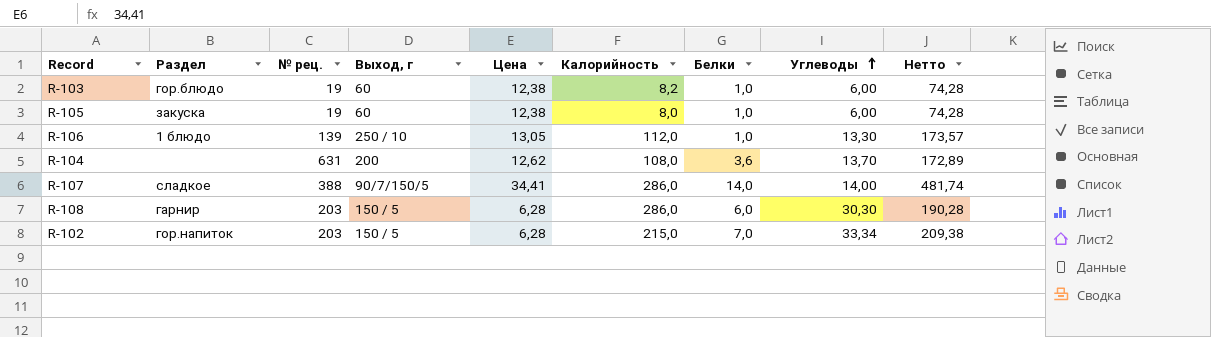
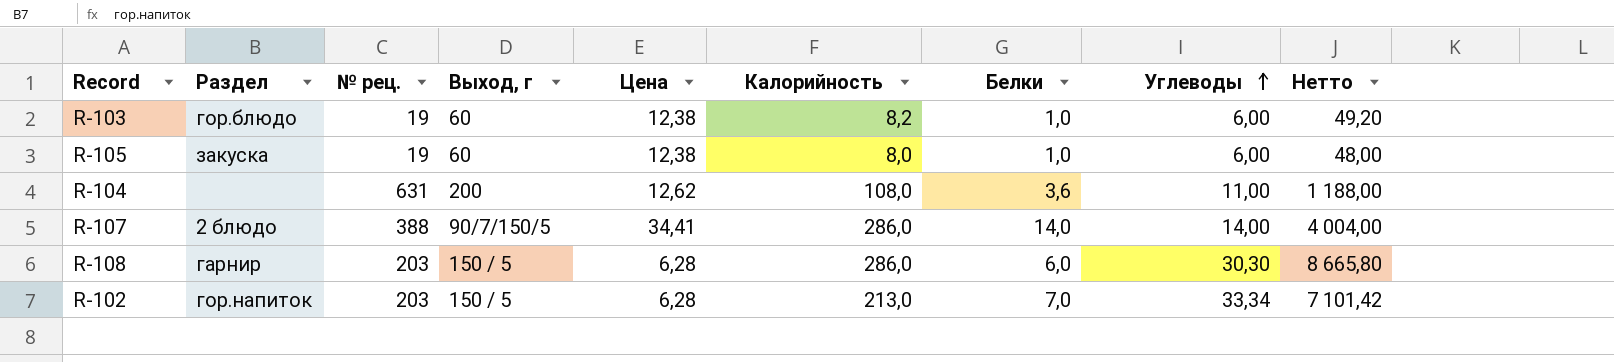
column Нетто | formula: [Цена] * [Углеводы] -> [Калорийность] * [Углеводы]
row R-106: 1 блюдо | 139 | 250 / 10 | 13,05 | 112,0 | 1,0 | 13,30 | 173,57 -> none
R-104 | Углеводы: 13,70 -> 11,00
R-107 | Раздел: сладкое -> 2 блюдо
R-102 | Калорийность: 215,0 -> 213,0

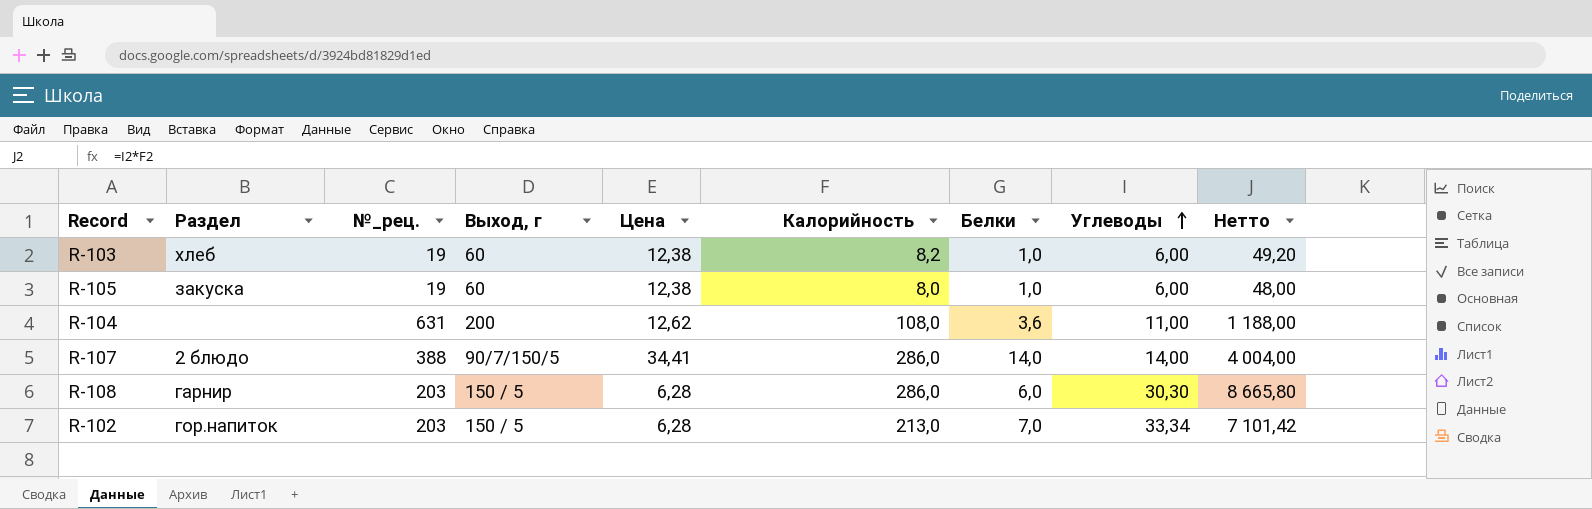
column name: № рец. -> №_рец.
R-103 | Раздел: гор.блюдо -> хлеб

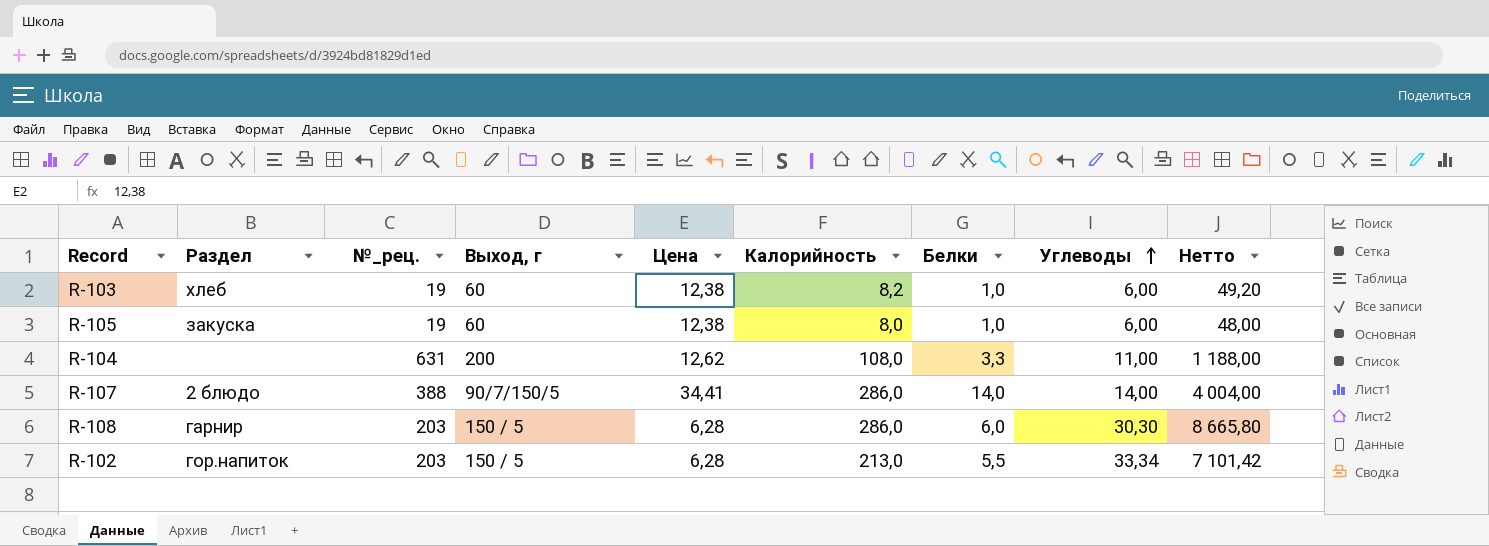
R-104 | Белки: 3,6 -> 3,3
R-102 | Белки: 7,0 -> 5,5

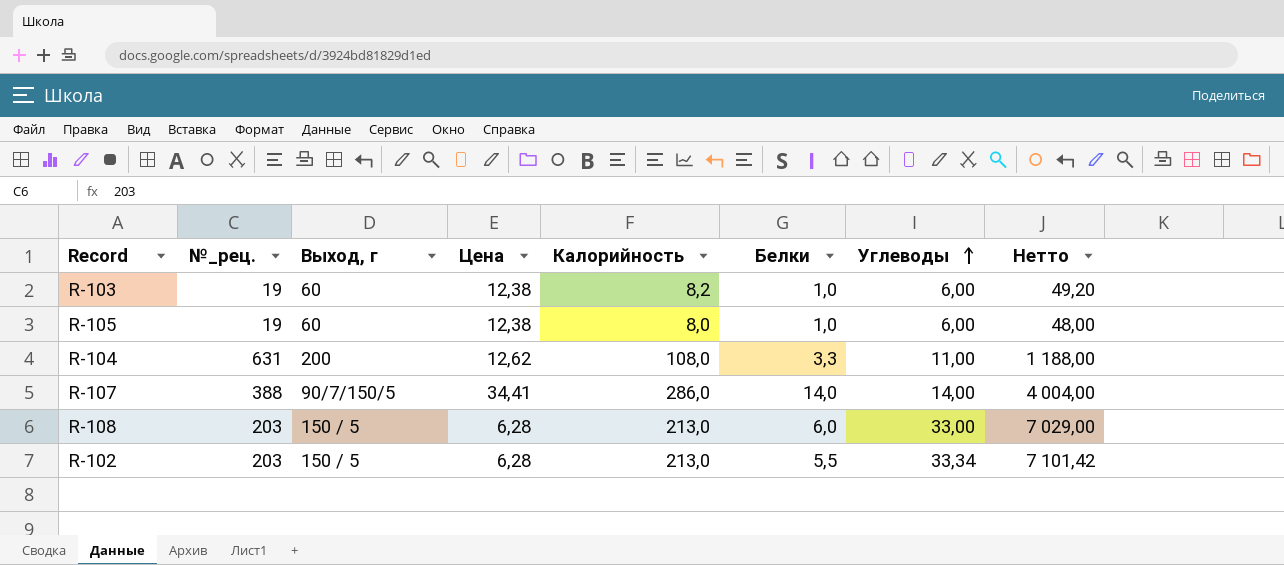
column Раздел | position: 2 -> none
R-108 | Калорийность: 286,0 -> 213,0
R-108 | Углеводы: 30,30 -> 33,00
R-108 | Нетто: 8 665,80 -> 7 029,00

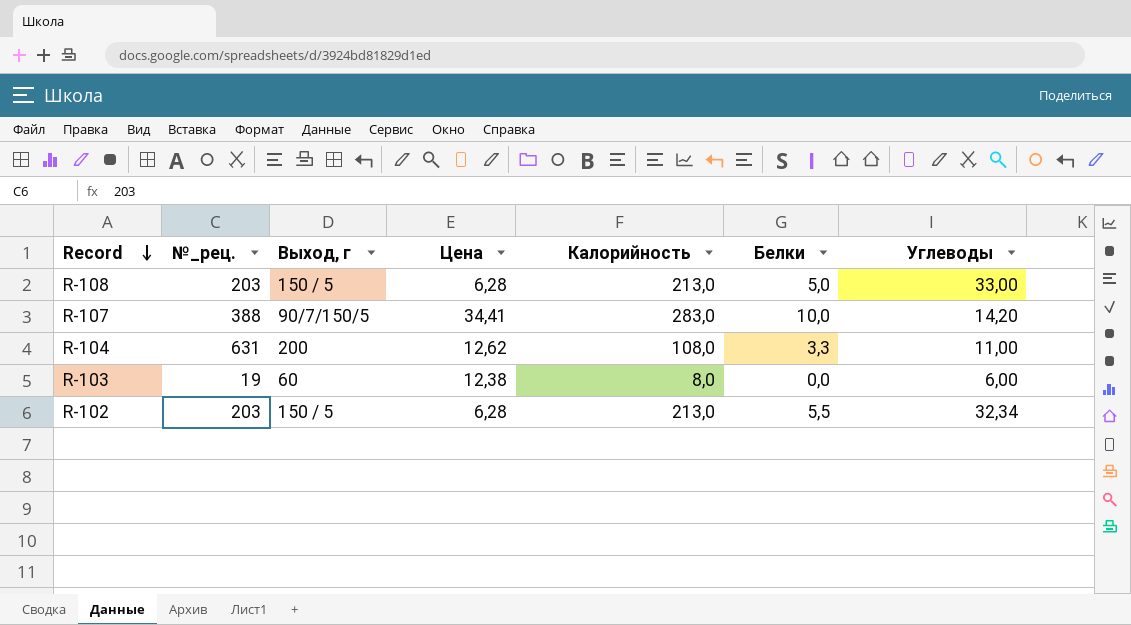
row order: Углеводы ascending -> Record descending
column Нетто | formula: [Калорийность] * [Углеводы] -> none
row R-105: 19 | 60 | 12,38 | 8,0 | 1,0 | 6,00 | 48,00 -> none
R-108 | Белки: 6,0 -> 5,0
R-107 | Калорийность: 286,0 -> 283,0
R-107 | Белки: 14,0 -> 10,0
R-107 | Углеводы: 14,00 -> 14,20
R-103 | Калорийность: 8,2 -> 8,0
R-103 | Белки: 1,0 -> 0,0
R-102 | Углеводы: 33,34 -> 32,34

